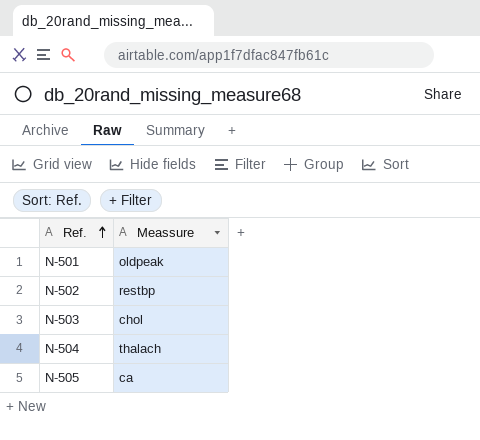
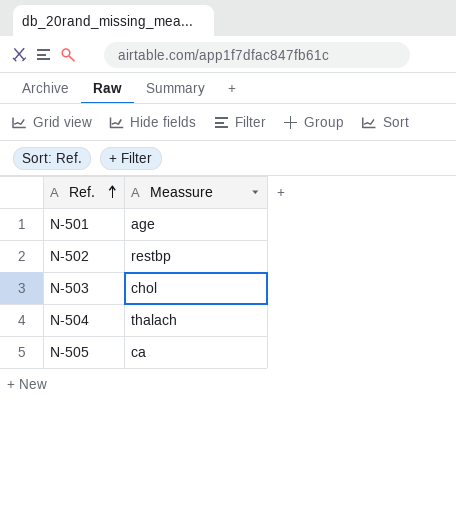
N-501 | Meassure: oldpeak -> age

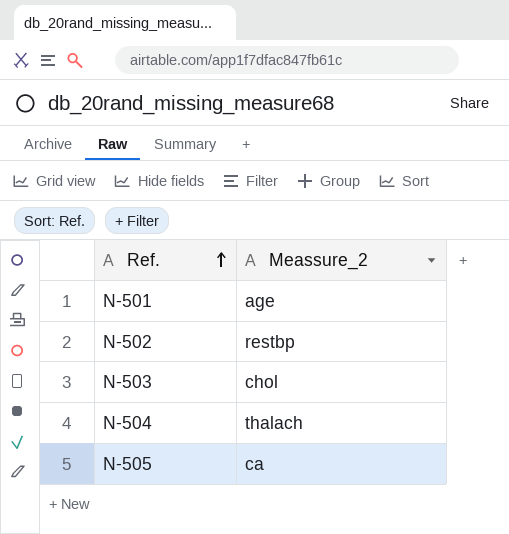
column name: Meassure -> Meassure_2

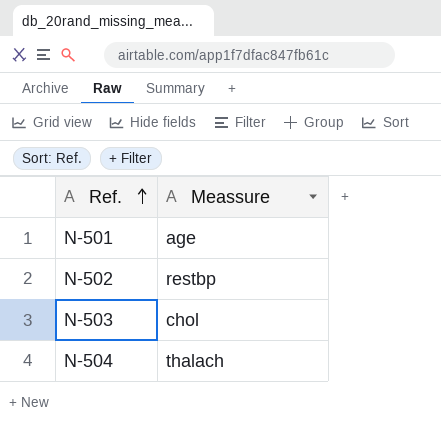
column name: Meassure_2 -> Meassure
row N-505: ca -> none

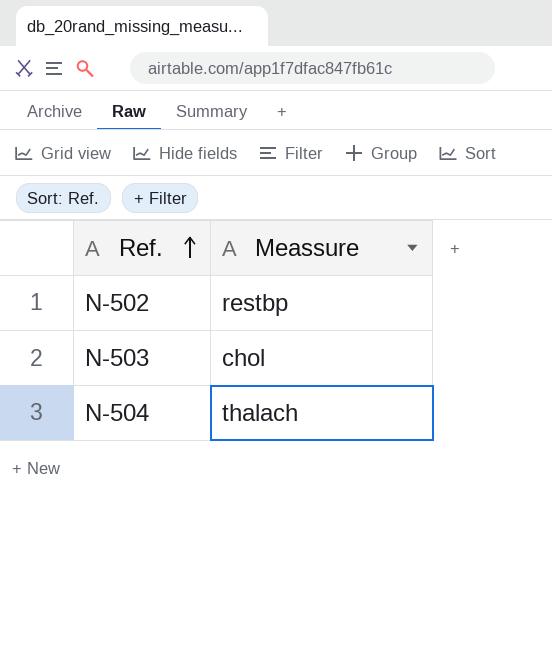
row N-501: age -> none

